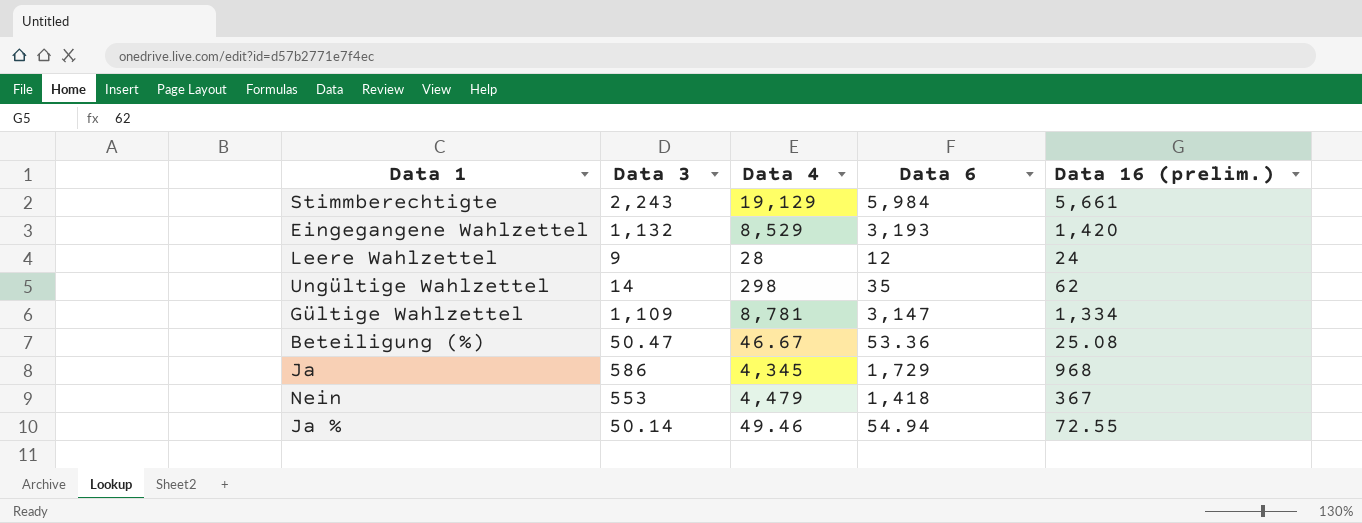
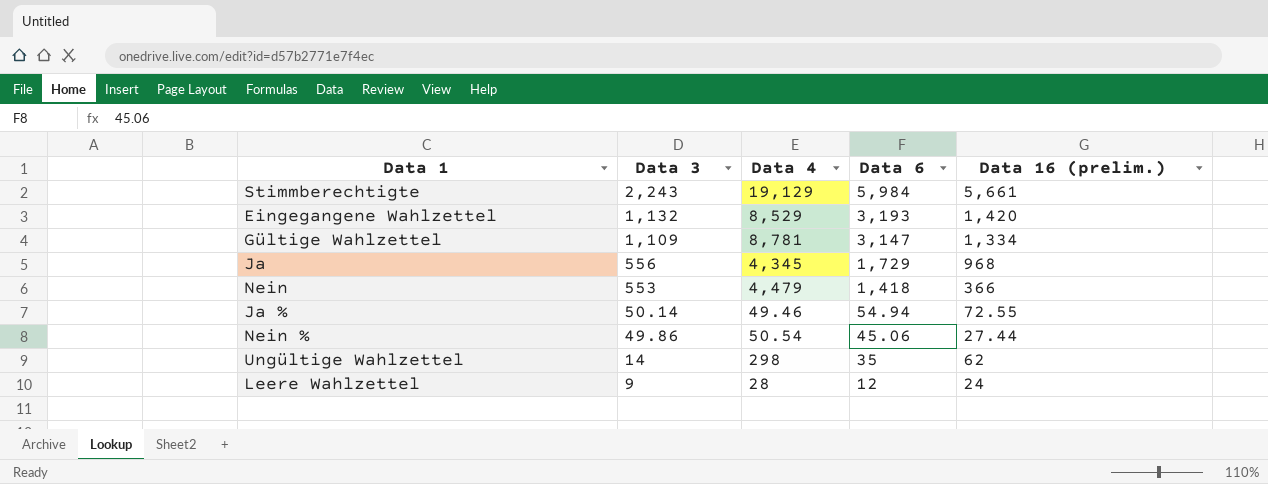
row order: none -> Data 3 descending
row Beteiligung (%): 50.47 | 46.67 | 53.36 | 25.08 -> none
Ja | Data 3: 586 -> 556
Nein | Data 16 (prelim.): 367 -> 366
row Nein %: none -> 49.86 | 50.54 | 45.06 | 27.44

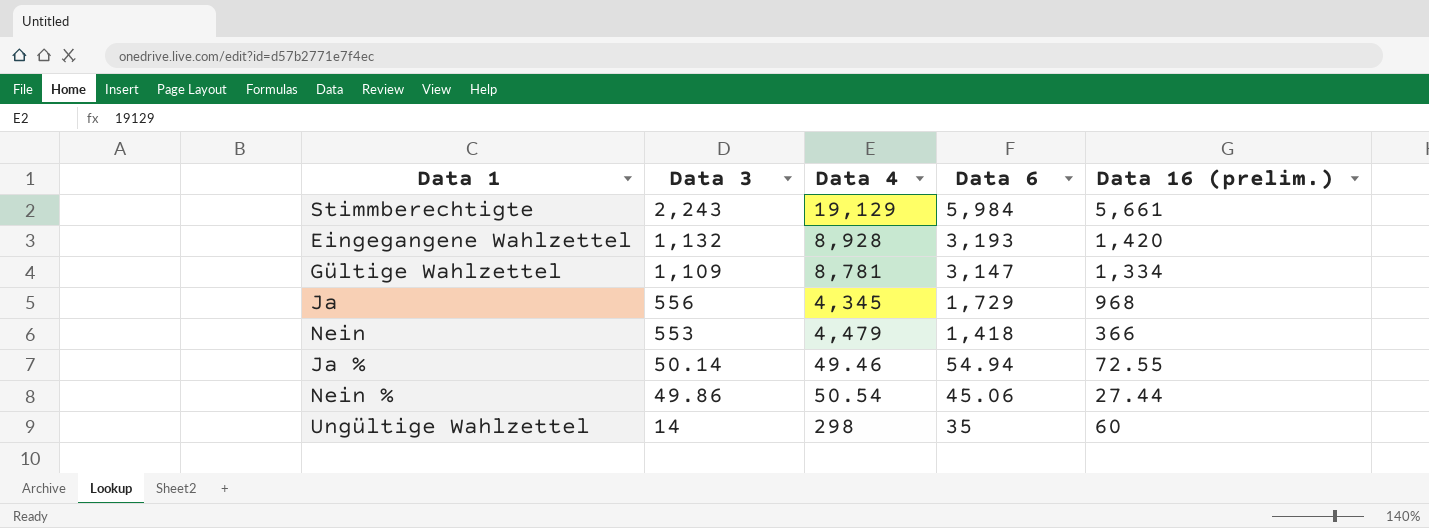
row Leere Wahlzettel: 9 | 28 | 12 | 24 -> none
Eingegangene Wahlzettel | Data 4: 8,529 -> 8,928
Ungültige Wahlzettel | Data 16 (prelim.): 62 -> 60

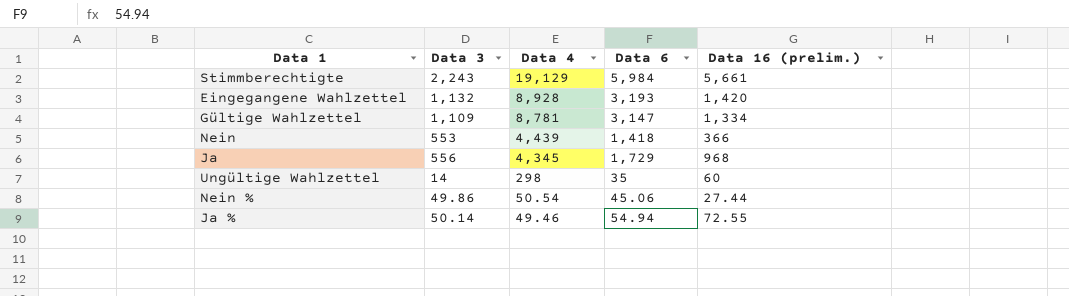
row order: Data 3 descending -> Data 4 descending
Nein | Data 4: 4,479 -> 4,439

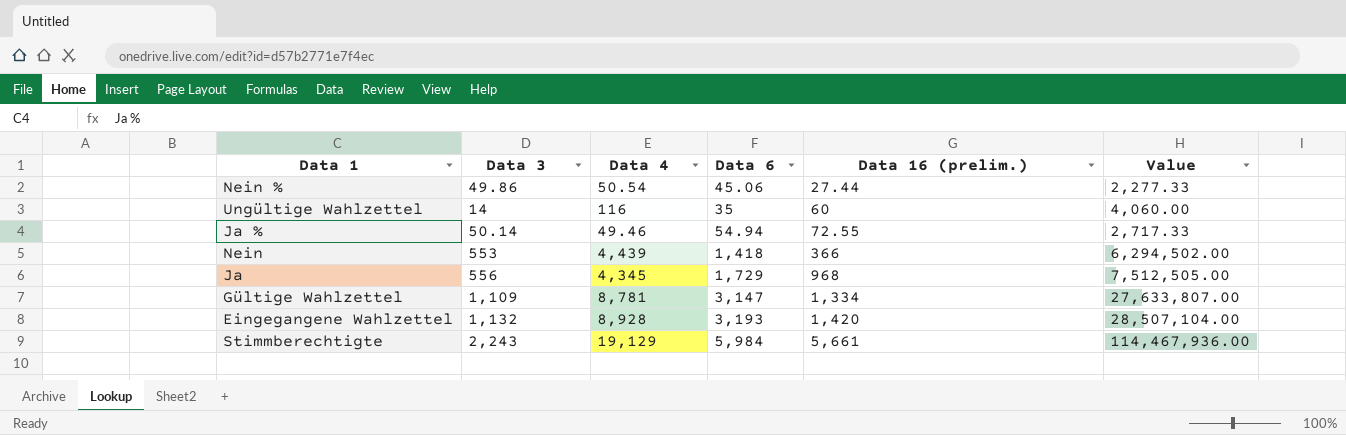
row order: Data 4 descending -> Data 16 (prelim.) ascending
column Value | formula: none -> [Data 4] * [Data 6]
Ungültige Wahlzettel | Data 4: 298 -> 116

